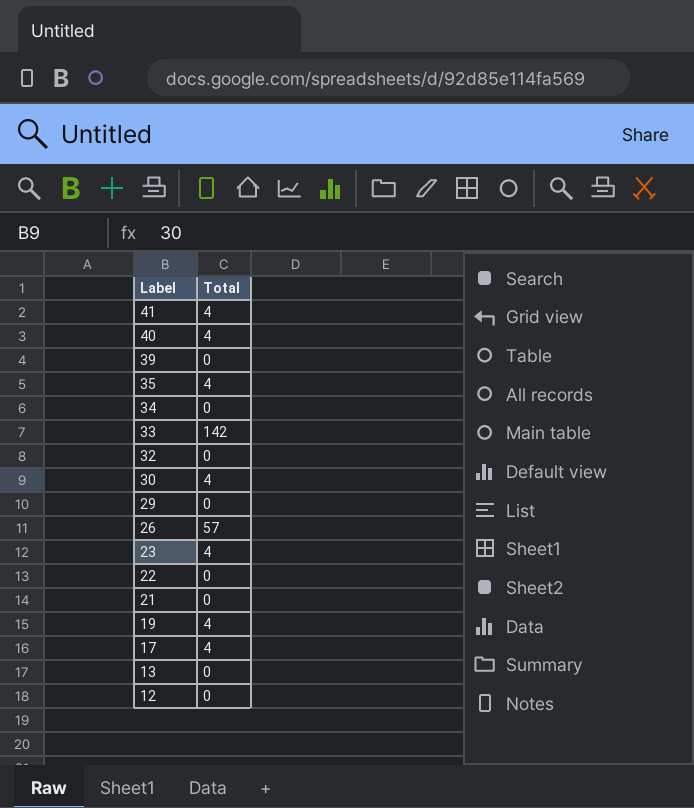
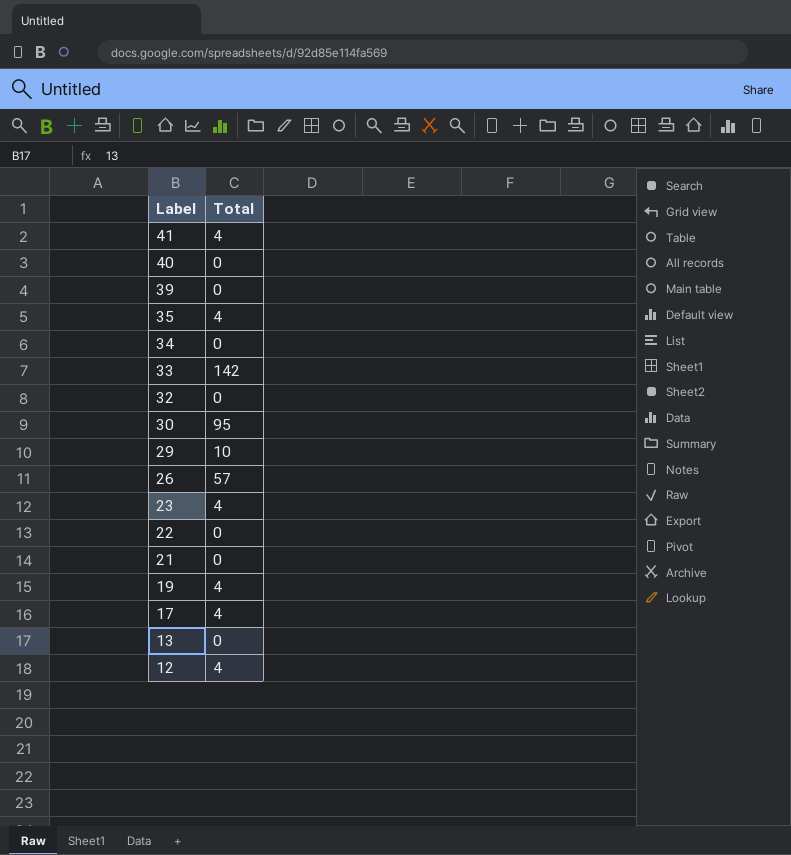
40 | Total: 4 -> 0
30 | Total: 4 -> 95
29 | Total: 0 -> 10
12 | Total: 0 -> 4

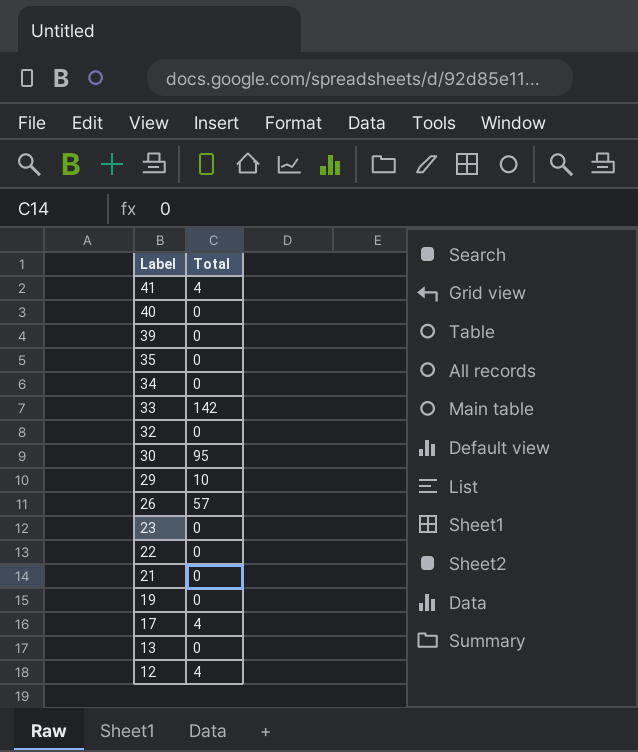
35 | Total: 4 -> 0
23 | Total: 4 -> 0
19 | Total: 4 -> 0

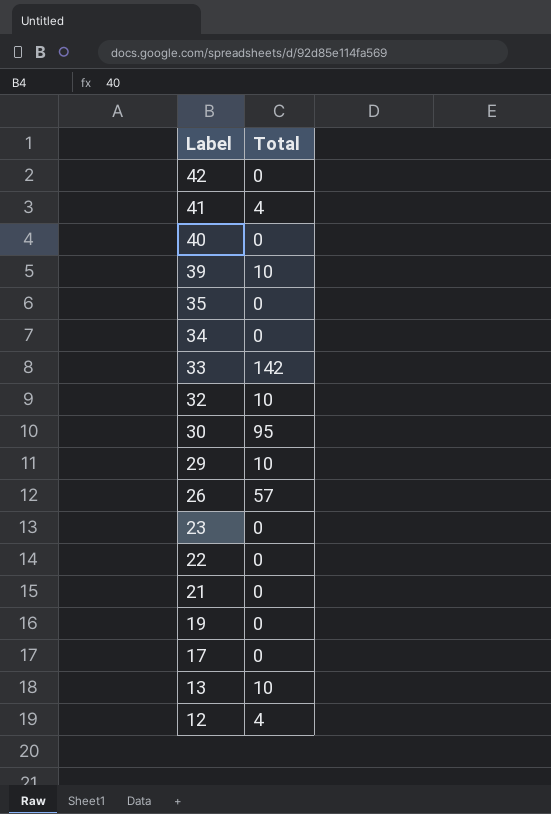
row 42: none -> 0
39 | Total: 0 -> 10
32 | Total: 0 -> 10
17 | Total: 4 -> 0
13 | Total: 0 -> 10

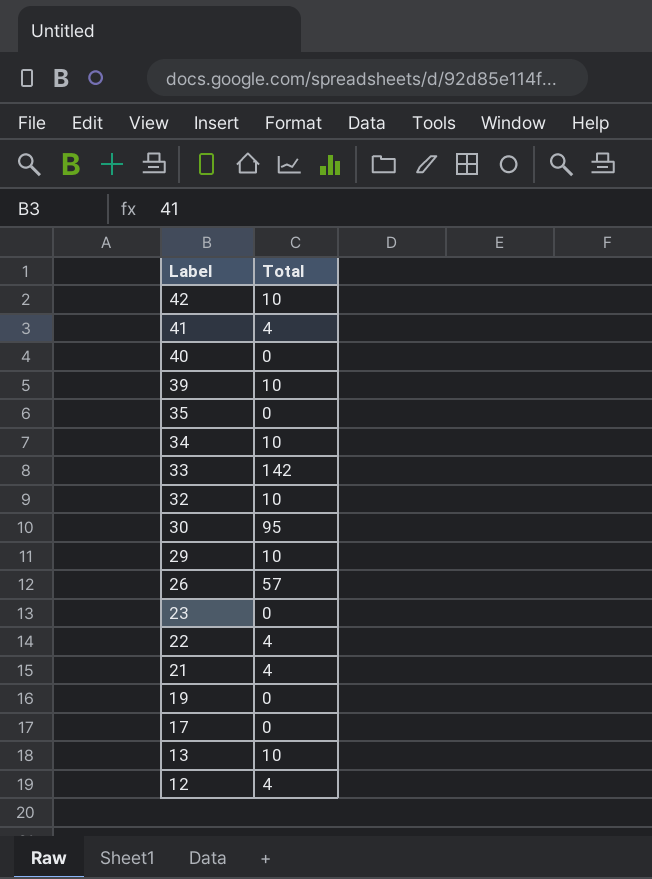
42 | Total: 0 -> 10
34 | Total: 0 -> 10
22 | Total: 0 -> 4
21 | Total: 0 -> 4

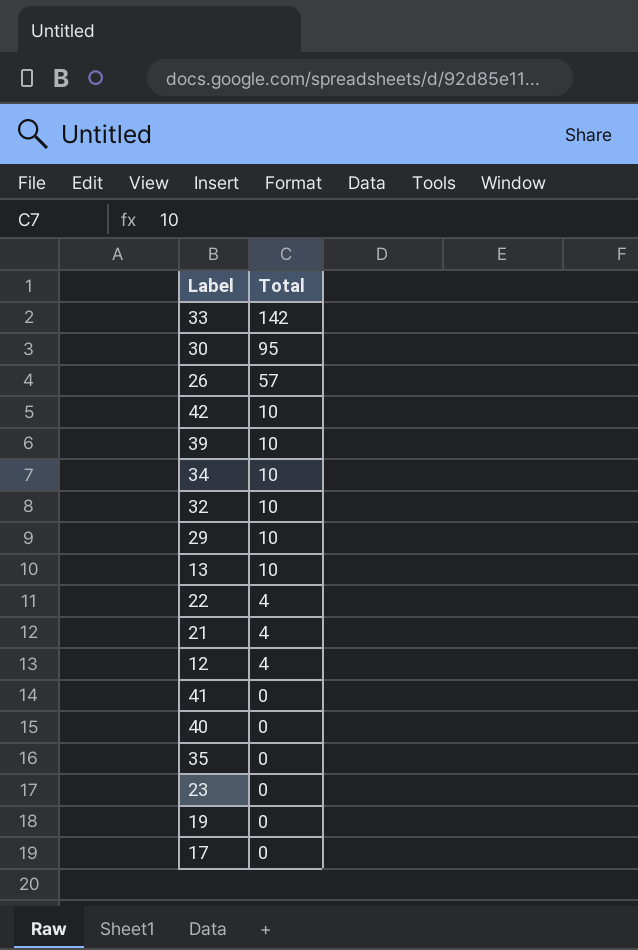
row order: Label descending -> Total descending
41 | Total: 4 -> 0

